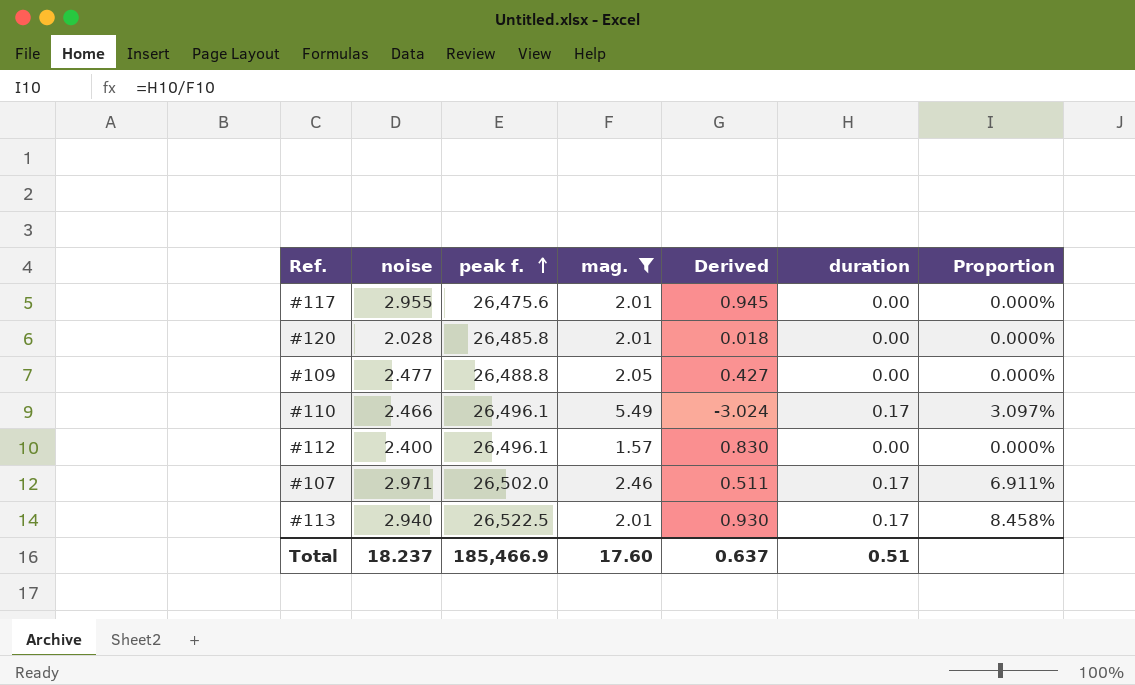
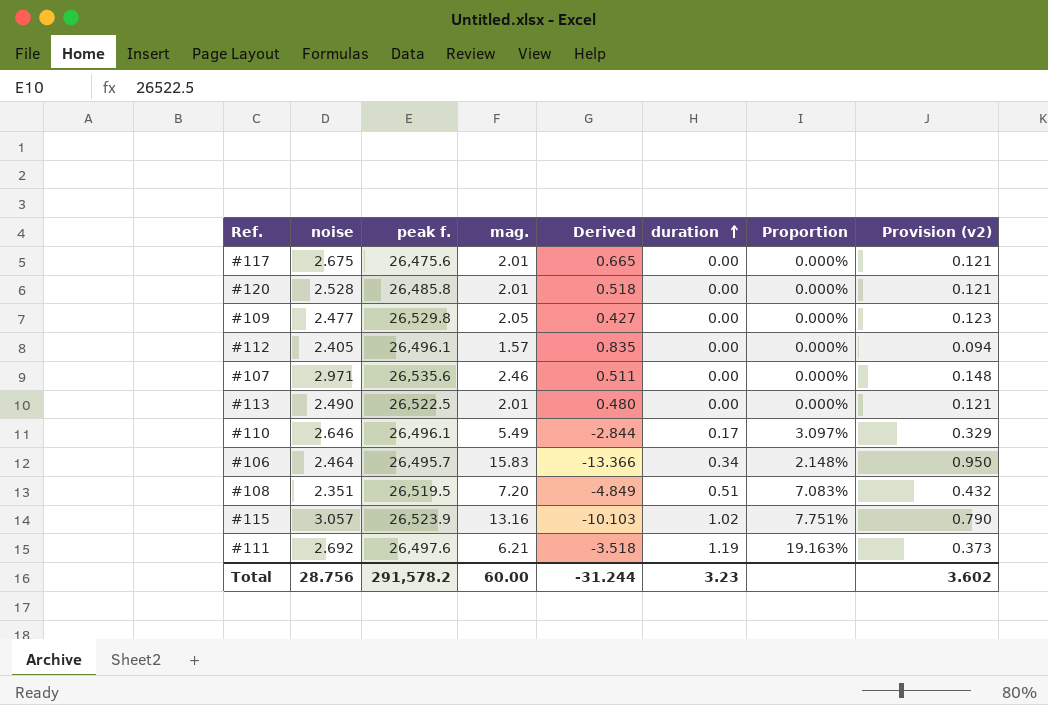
filter: mag. <= 5.49 -> none
row order: peak f. ascending -> duration ascending
column Provision (v2) | formula: none -> [mag.] * 0.06
#117 | noise: 2.955 -> 2.675
#117 | Derived: 0.945 -> 0.665
#120 | noise: 2.028 -> 2.528
#120 | Derived: 0.018 -> 0.518
#109 | peak f.: 26,488.8 -> 26,529.8
#112 | noise: 2.400 -> 2.405
#112 | Derived: 0.830 -> 0.835
#107 | peak f.: 26,502.0 -> 26,535.6
#107 | duration: 0.17 -> 0.00
#107 | Proportion: 6.911% -> 0.000%
#113 | noise: 2.940 -> 2.490
#113 | Derived: 0.930 -> 0.480
#113 | duration: 0.17 -> 0.00
#113 | Proportion: 8.458% -> 0.000%
#110 | noise: 2.466 -> 2.646
#110 | Derived: -3.024 -> -2.844
Total | noise: 18.237 -> 28.756
Total | peak f.: 185,466.9 -> 291,578.2
Total | mag.: 17.60 -> 60.00
Total | Derived: 0.637 -> -31.244
Total | duration: 0.51 -> 3.23

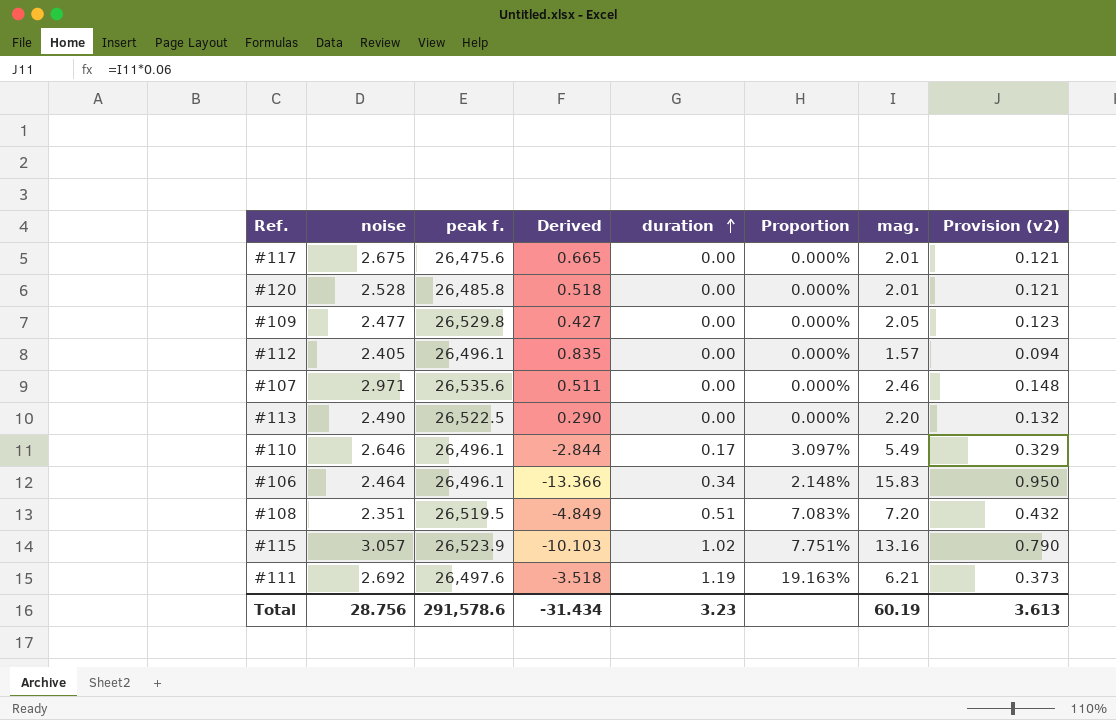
column mag. | position: 4 -> 7
#113 | Derived: 0.480 -> 0.290
#113 | mag.: 2.01 -> 2.20
#113 | Provision (v2): 0.121 -> 0.132
#106 | peak f.: 26,495.7 -> 26,496.1
Total | peak f.: 291,578.2 -> 291,578.6
Total | Derived: -31.244 -> -31.434
Total | mag.: 60.00 -> 60.19
Total | Provision (v2): 3.602 -> 3.613

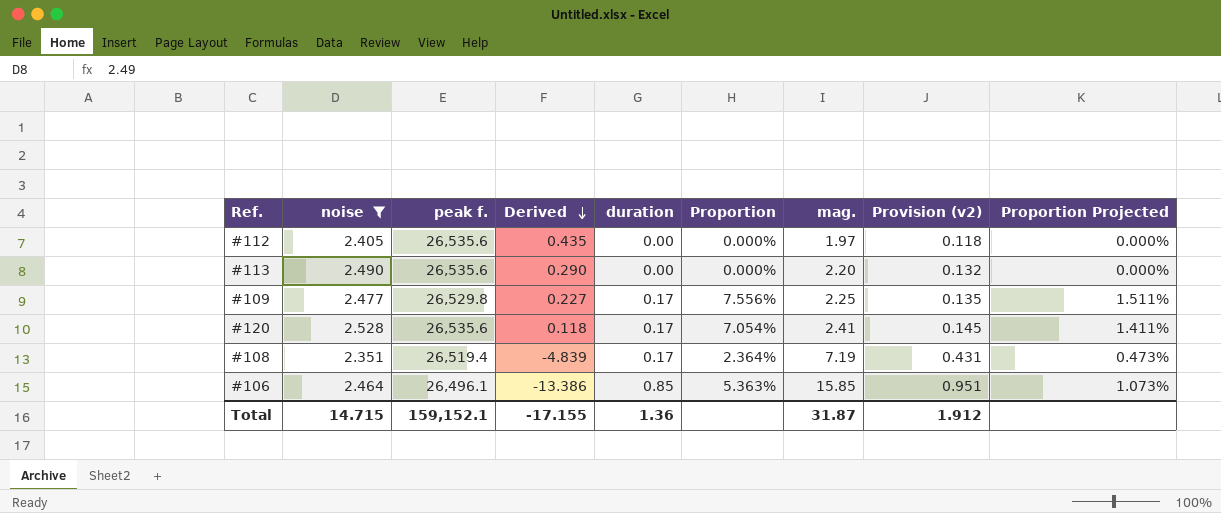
filter: none -> noise <= 2.528
row order: duration ascending -> Derived descending
column Proportion Projected | formula: none -> [Proportion] * 0.2
#112 | peak f.: 26,496.1 -> 26,535.6
#112 | Derived: 0.835 -> 0.435
#112 | mag.: 1.57 -> 1.97
#112 | Provision (v2): 0.094 -> 0.118
#113 | peak f.: 26,522.5 -> 26,535.6
#109 | Derived: 0.427 -> 0.227
#109 | duration: 0.00 -> 0.17
#109 | Proportion: 0.000% -> 7.556%
#109 | mag.: 2.05 -> 2.25
#109 | Provision (v2): 0.123 -> 0.135
#120 | peak f.: 26,485.8 -> 26,535.6
#120 | Derived: 0.518 -> 0.118
#120 | duration: 0.00 -> 0.17
#120 | Proportion: 0.000% -> 7.054%
#120 | mag.: 2.01 -> 2.41
#120 | Provision (v2): 0.121 -> 0.145
#108 | peak f.: 26,519.5 -> 26,519.4
#108 | Derived: -4.849 -> -4.839
#108 | duration: 0.51 -> 0.17
#108 | Proportion: 7.083% -> 2.364%
#108 | mag.: 7.20 -> 7.19
#108 | Provision (v2): 0.432 -> 0.431
#106 | Derived: -13.366 -> -13.386
#106 | duration: 0.34 -> 0.85
#106 | Proportion: 2.148% -> 5.363%
#106 | mag.: 15.83 -> 15.85
#106 | Provision (v2): 0.950 -> 0.951
Total | noise: 28.756 -> 14.715
Total | peak f.: 291,578.6 -> 159,152.1
Total | Derived: -31.434 -> -17.155
Total | duration: 3.23 -> 1.36
Total | mag.: 60.19 -> 31.87
Total | Provision (v2): 3.613 -> 1.912

